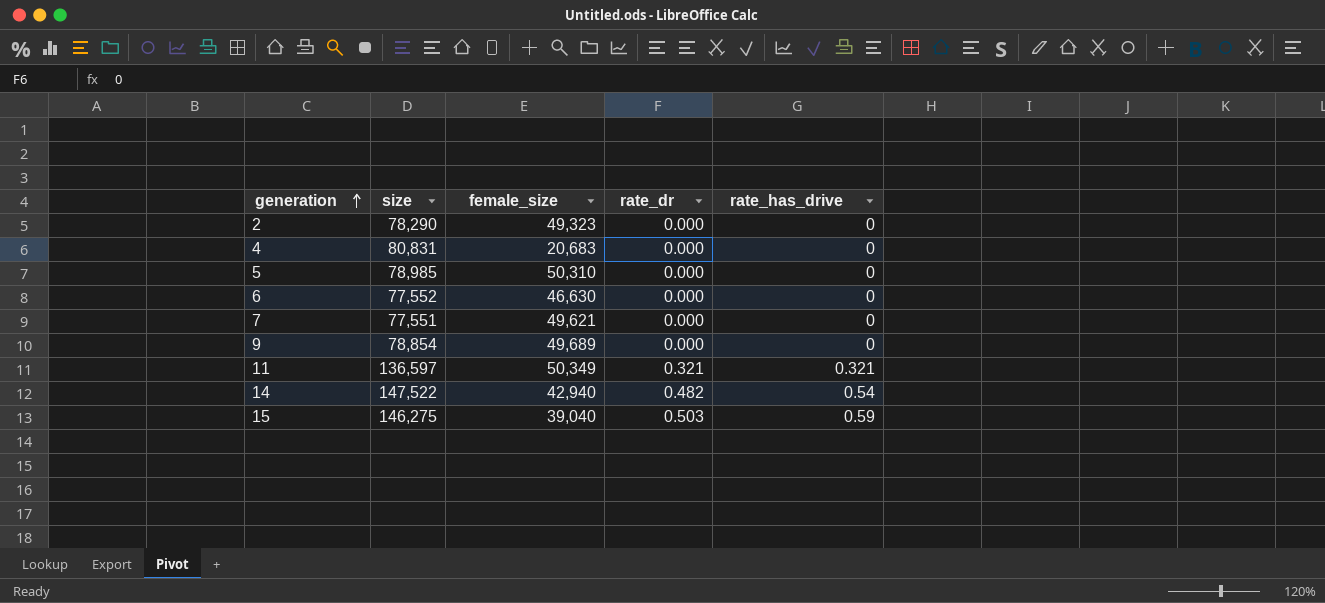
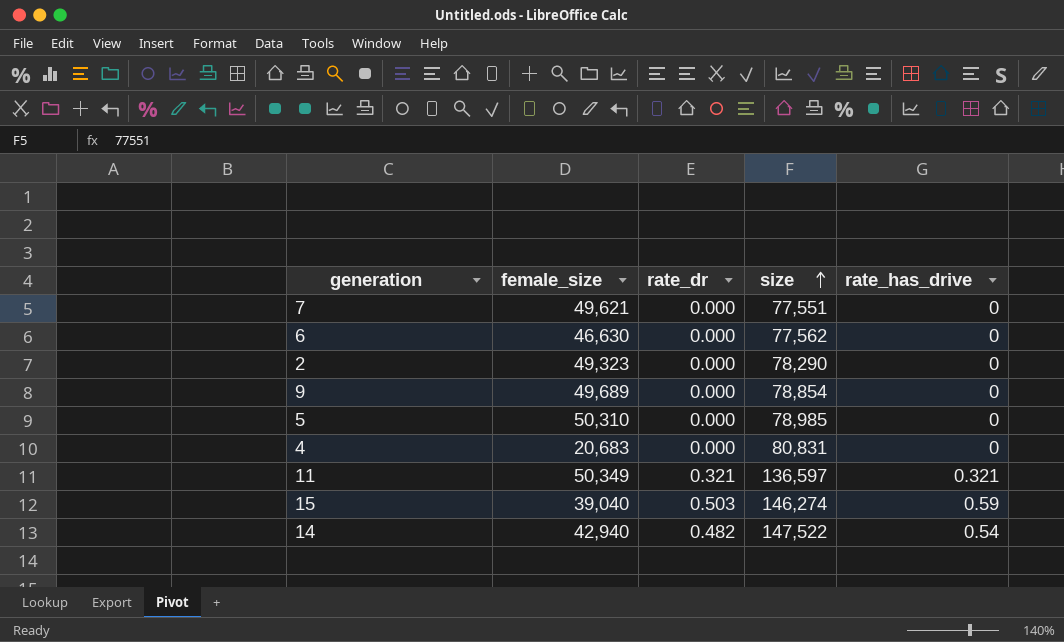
row order: generation ascending -> size ascending
column size | position: 2 -> 4
6 | size: 77,552 -> 77,562
15 | size: 146,275 -> 146,274

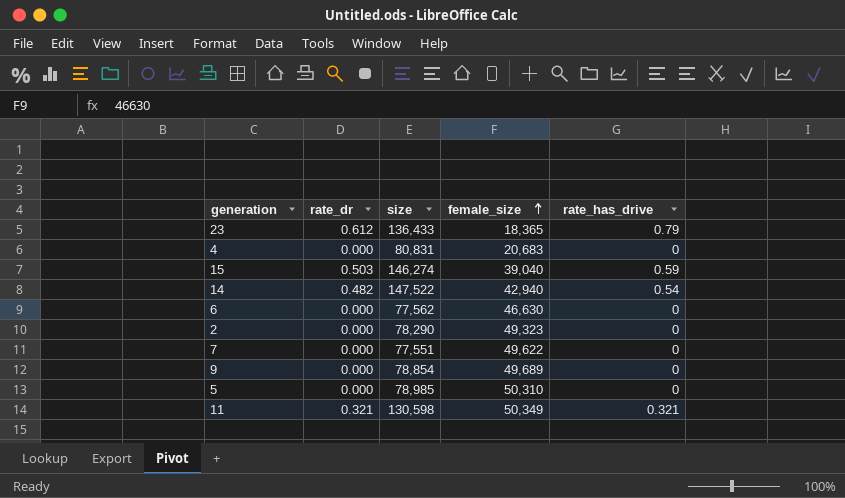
row order: size ascending -> female_size ascending
column female_size | position: 2 -> 4
row 23: none -> 0.612 | 136,433 | 18,365 | 0.79
7 | female_size: 49,621 -> 49,622
11 | size: 136,597 -> 130,598

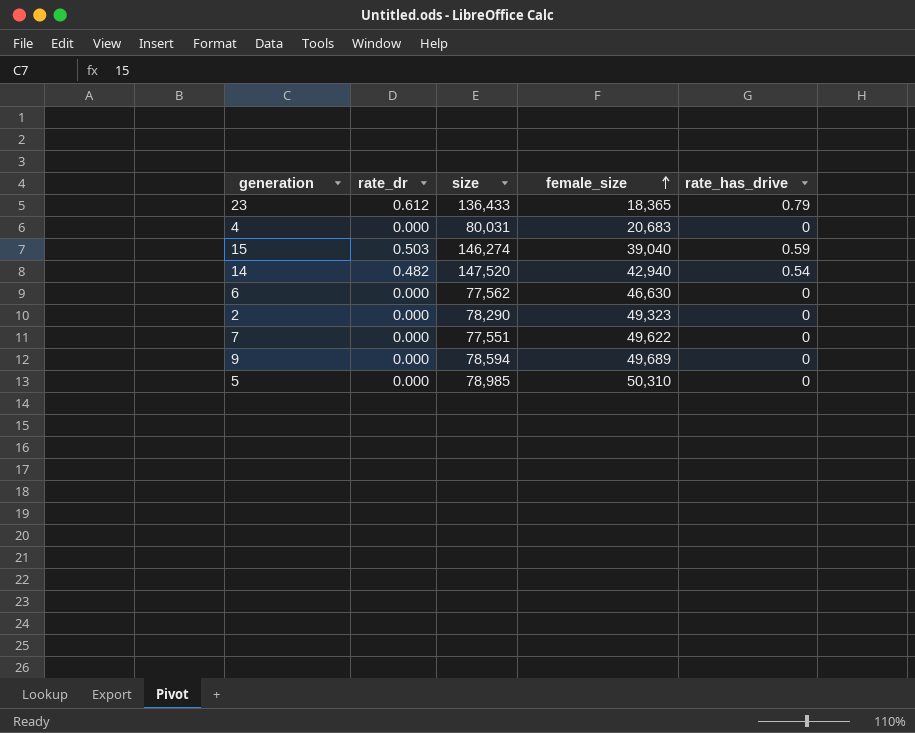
row 11: 0.321 | 130,598 | 50,349 | 0.321 -> none
4 | size: 80,831 -> 80,031
14 | size: 147,522 -> 147,520
9 | size: 78,854 -> 78,594

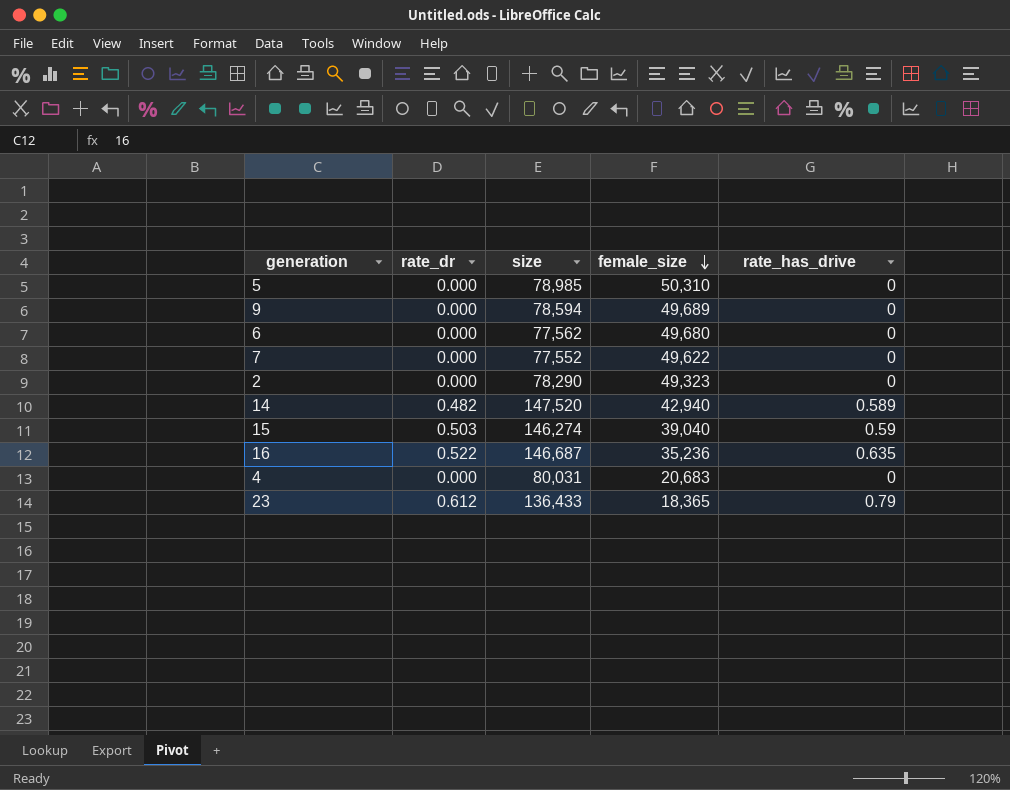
row order: female_size ascending -> female_size descending
6 | female_size: 46,630 -> 49,680
7 | size: 77,551 -> 77,552
14 | rate_has_drive: 0.54 -> 0.589
row 16: none -> 0.522 | 146,687 | 35,236 | 0.635

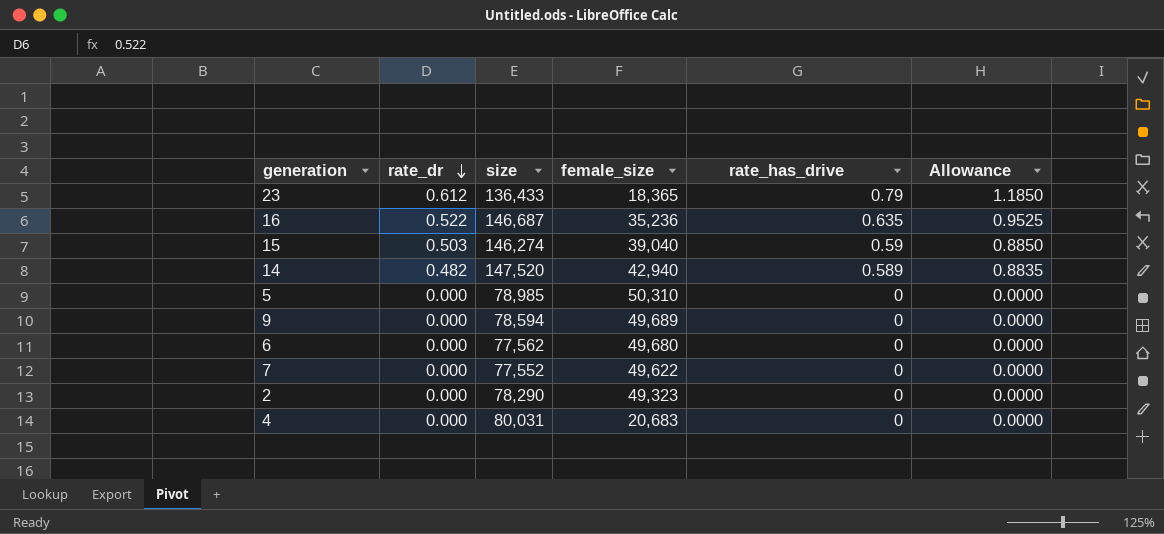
row order: female_size descending -> rate_dr descending
column Allowance | formula: none -> [rate_has_drive] * 1.5

